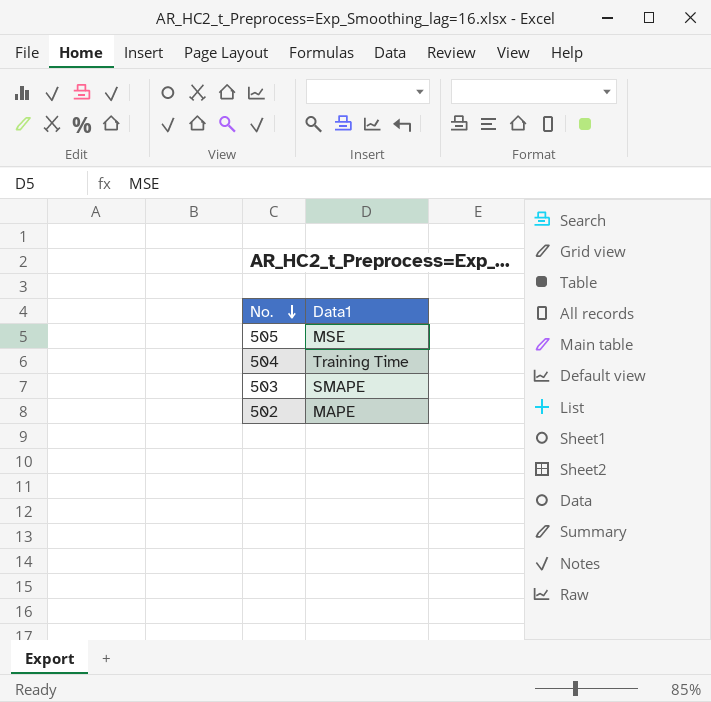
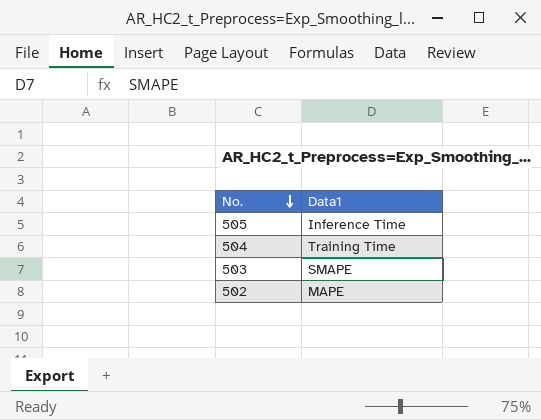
505 | Data1: MSE -> Inference Time

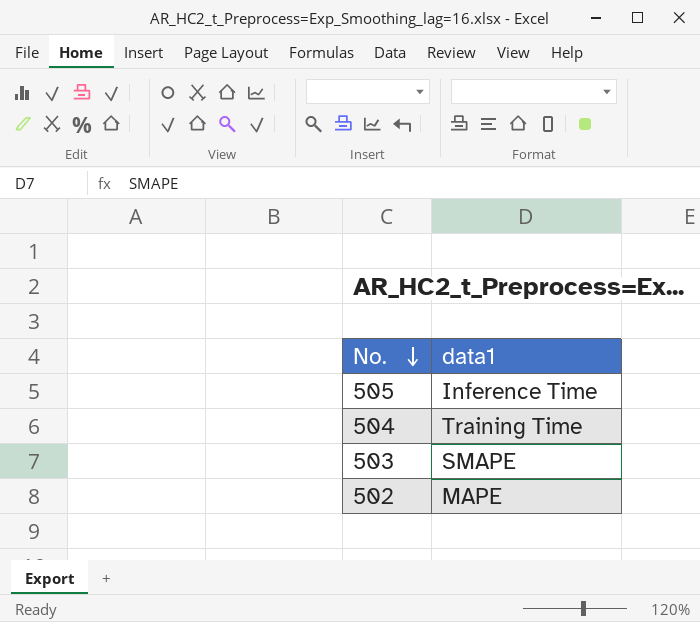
column name: Data1 -> data1

